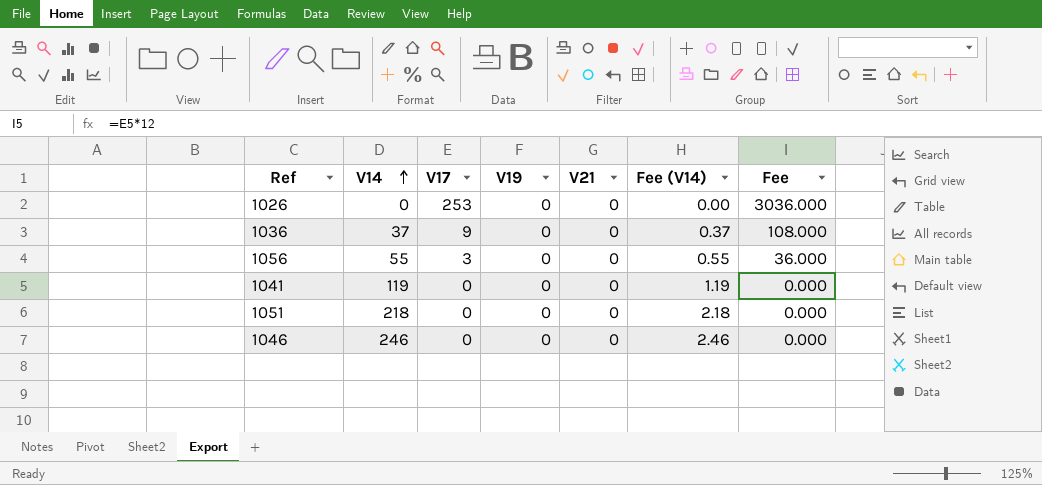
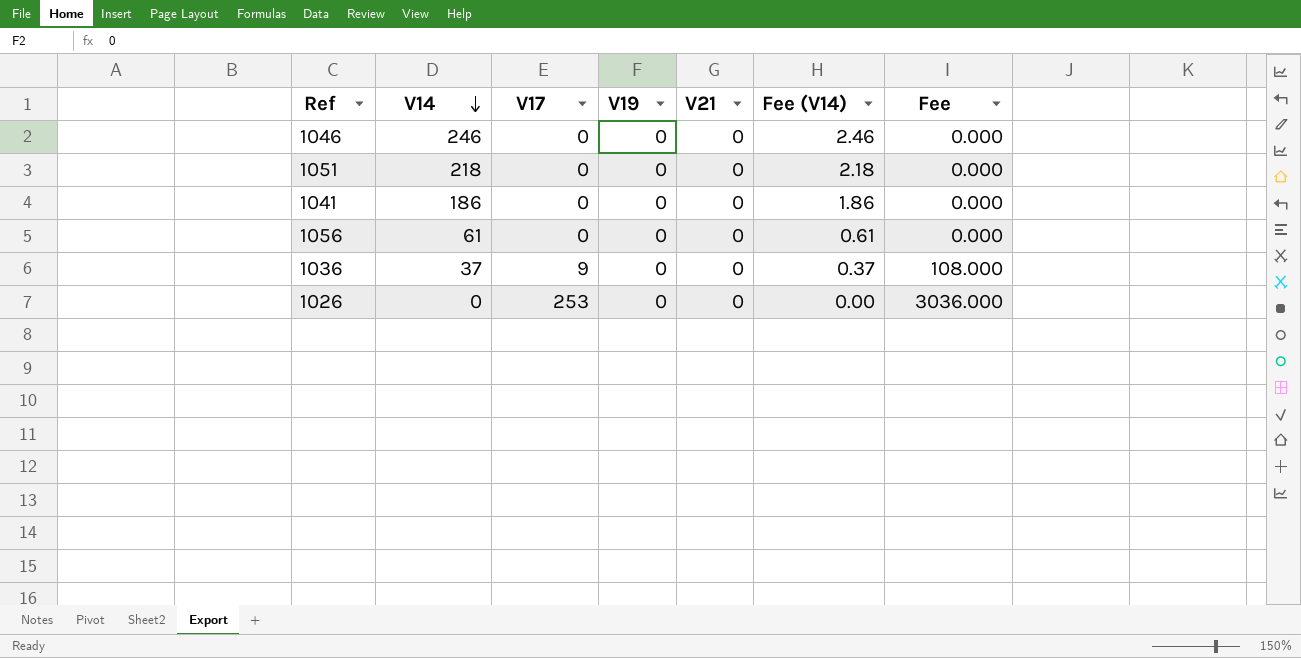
row order: V14 ascending -> V14 descending
1041 | V14: 119 -> 186
1041 | Fee (V14): 1.19 -> 1.86
1056 | V14: 55 -> 61
1056 | V17: 3 -> 0
1056 | Fee (V14): 0.55 -> 0.61
1056 | Fee: 36.000 -> 0.000

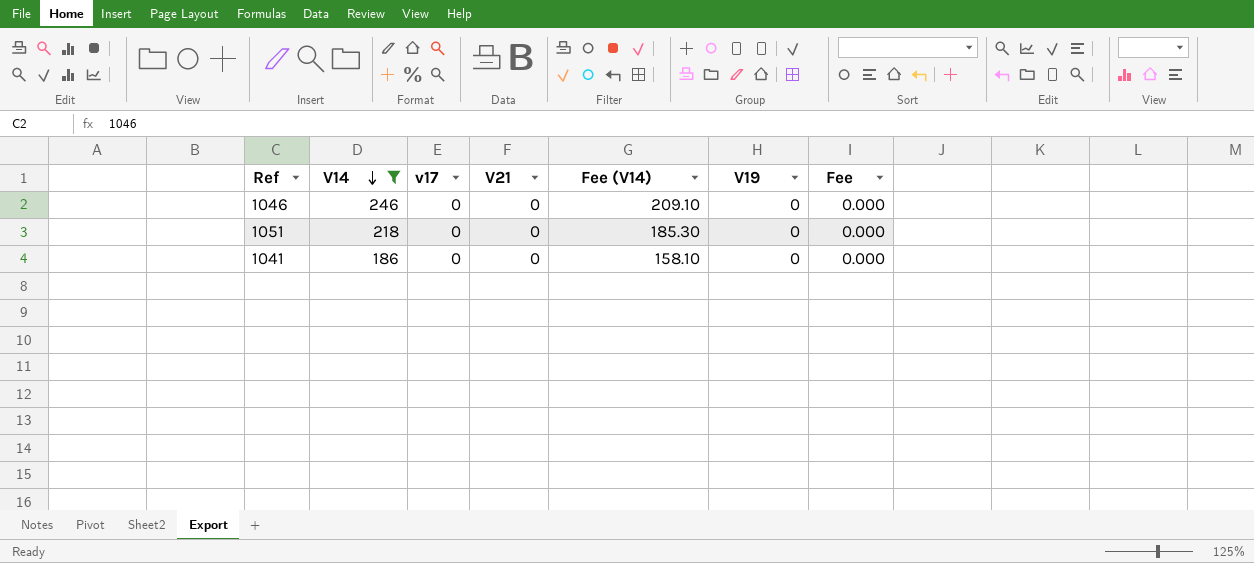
filter: none -> V14 >= 186
column name: V17 -> v17
column Fee (V14) | formula: [V14] * 0.01 -> [V14] * 0.85
column V19 | position: 4 -> 6

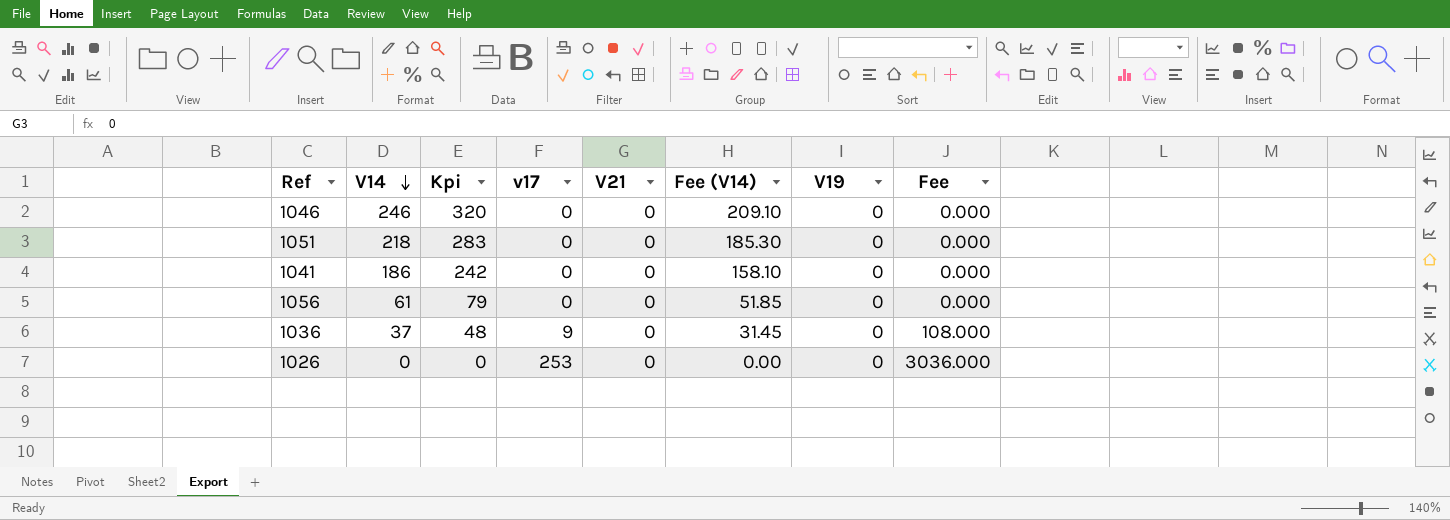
filter: V14 >= 186 -> none
column Kpi | formula: none -> [V14] * 1.3

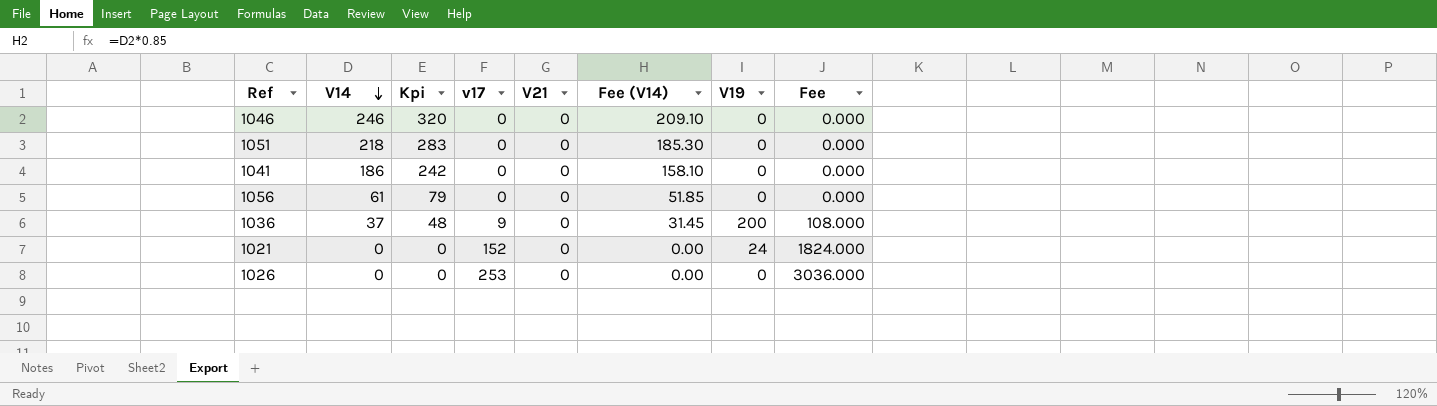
1036 | V19: 0 -> 200
row 1021: none -> 0 | 0 | 152 | 0 | 0.00 | 24 | 1824.000

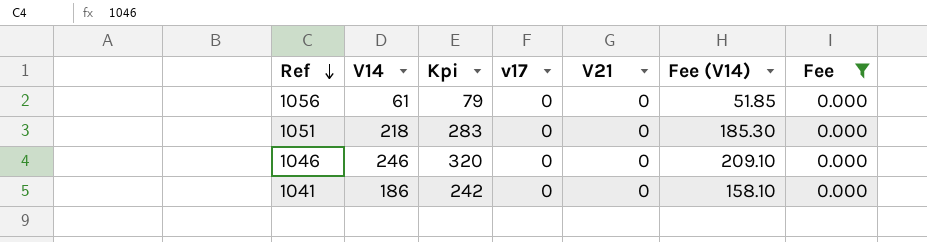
filter: none -> Fee = 0.000
row order: V14 descending -> Ref descending
column V19 | position: 7 -> none

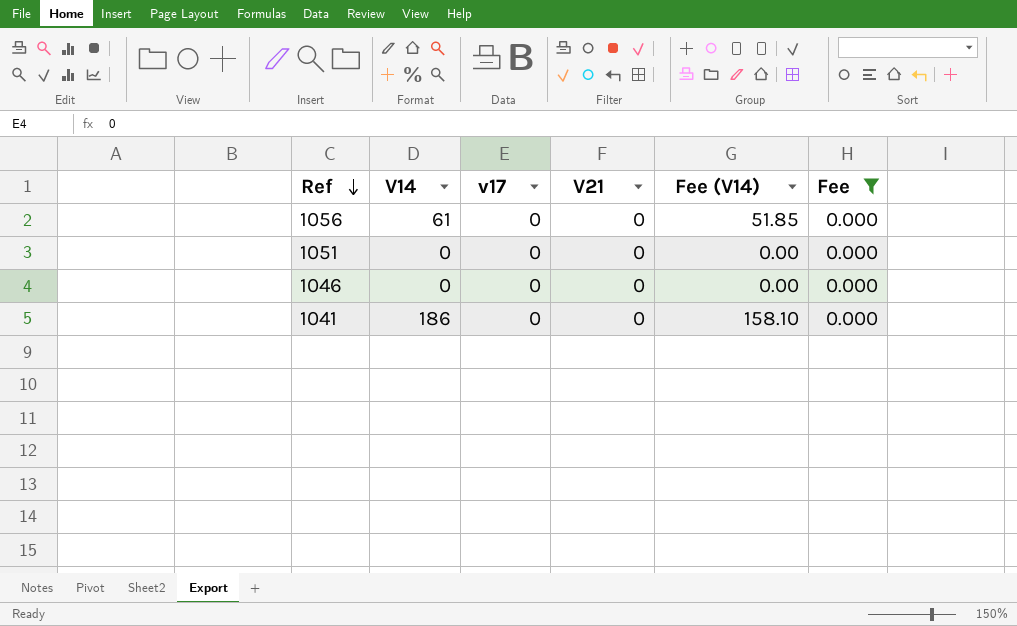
column Kpi | formula: [V14] * 1.3 -> none
1051 | V14: 218 -> 0
1051 | Fee (V14): 185.30 -> 0.00
1046 | V14: 246 -> 0
1046 | Fee (V14): 209.10 -> 0.00

